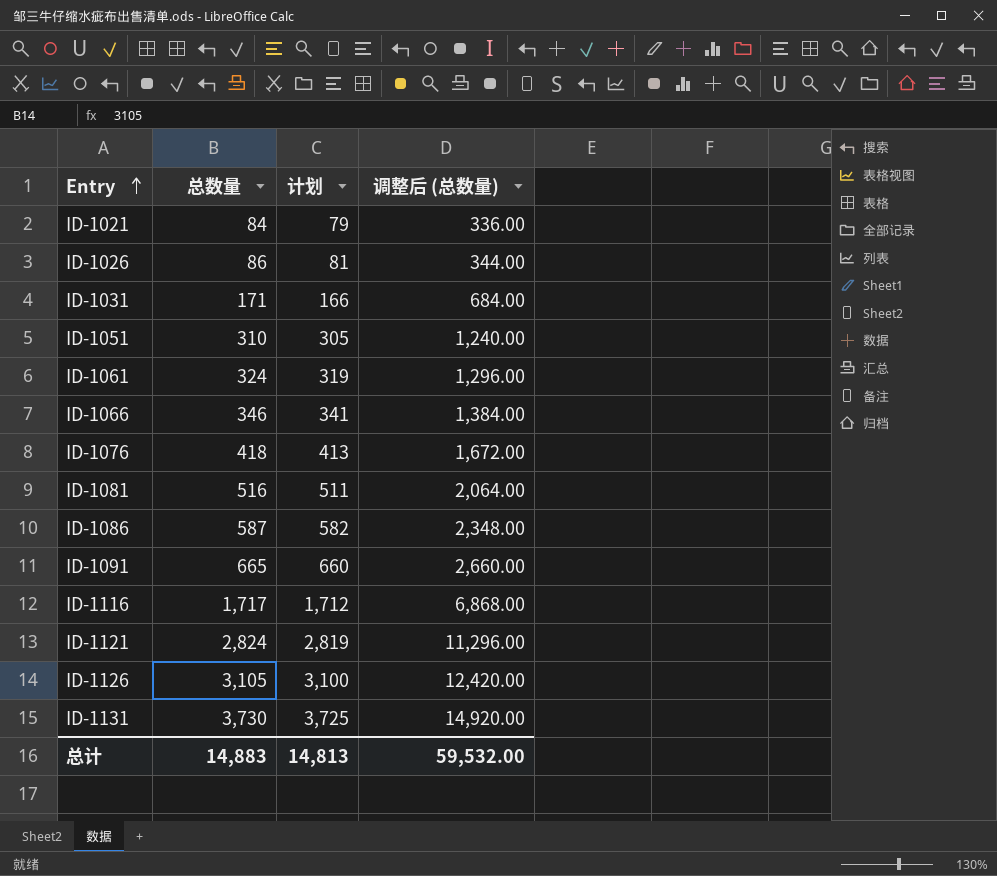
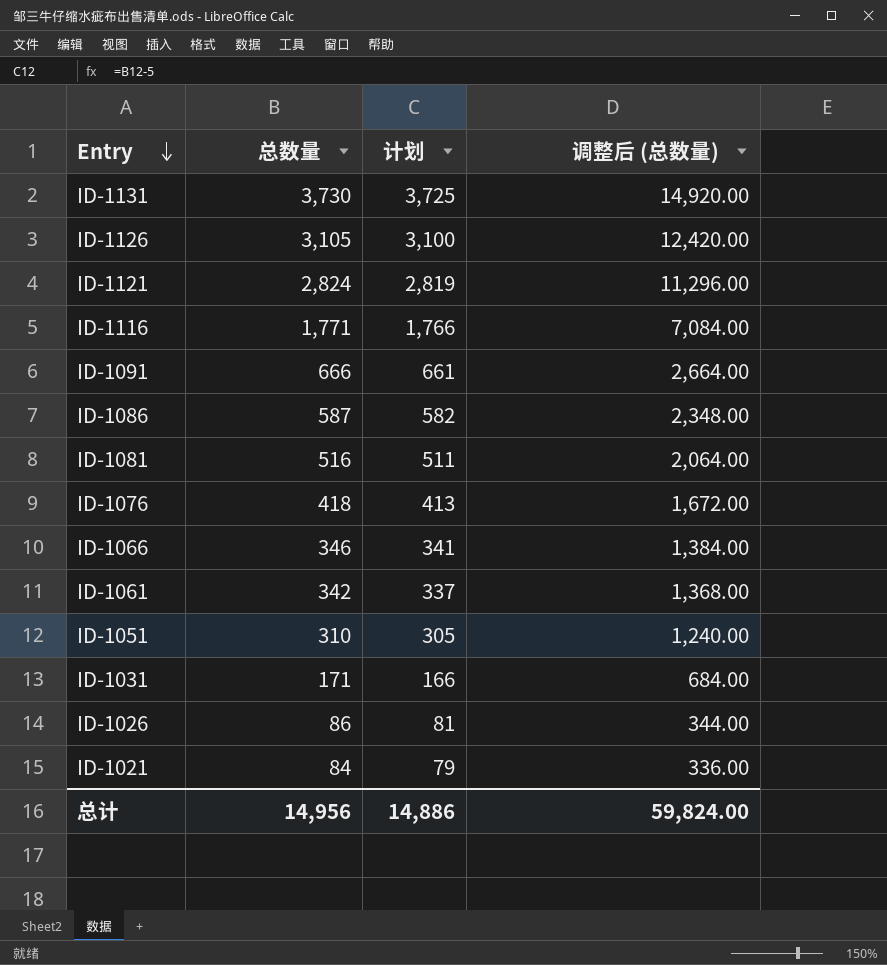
row order: Entry ascending -> Entry descending
ID-1116 | 总数量: 1,717 -> 1,771
ID-1116 | 计划: 1,712 -> 1,766
ID-1116 | 调整后 (总数量): 6,868.00 -> 7,084.00
ID-1091 | 总数量: 665 -> 666
ID-1091 | 计划: 660 -> 661
ID-1091 | 调整后 (总数量): 2,660.00 -> 2,664.00
ID-1061 | 总数量: 324 -> 342
ID-1061 | 计划: 319 -> 337
ID-1061 | 调整后 (总数量): 1,296.00 -> 1,368.00
总计 | 总数量: 14,883 -> 14,956
总计 | 计划: 14,813 -> 14,886
总计 | 调整后 (总数量): 59,532.00 -> 59,824.00

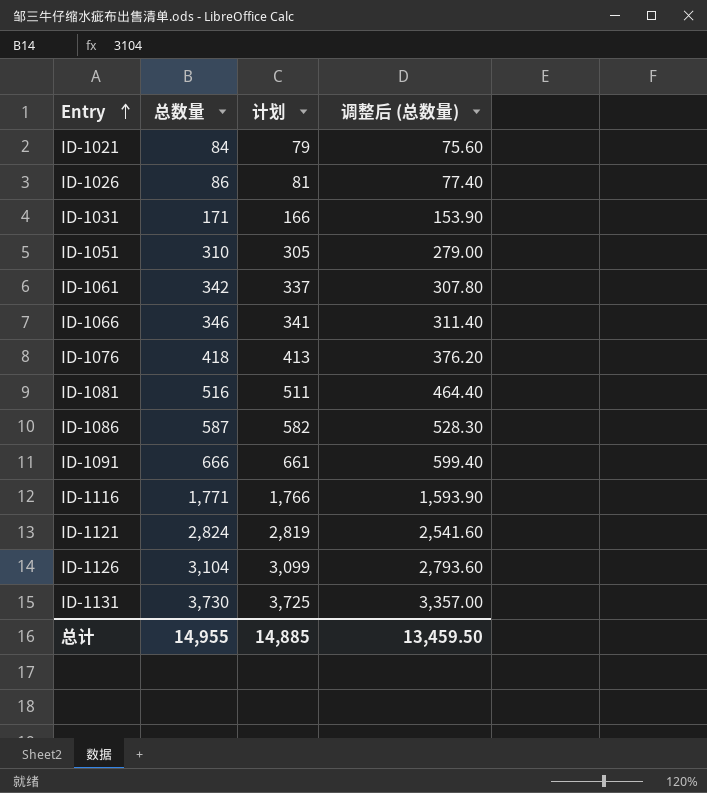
row order: Entry descending -> Entry ascending
column 调整后 (总数量) | formula: [总数量] * 4 -> [总数量] * 0.9
ID-1126 | 总数量: 3,105 -> 3,104
ID-1126 | 计划: 3,100 -> 3,099
总计 | 总数量: 14,956 -> 14,955
总计 | 计划: 14,886 -> 14,885
总计 | 调整后 (总数量): 59,824.00 -> 13,459.50

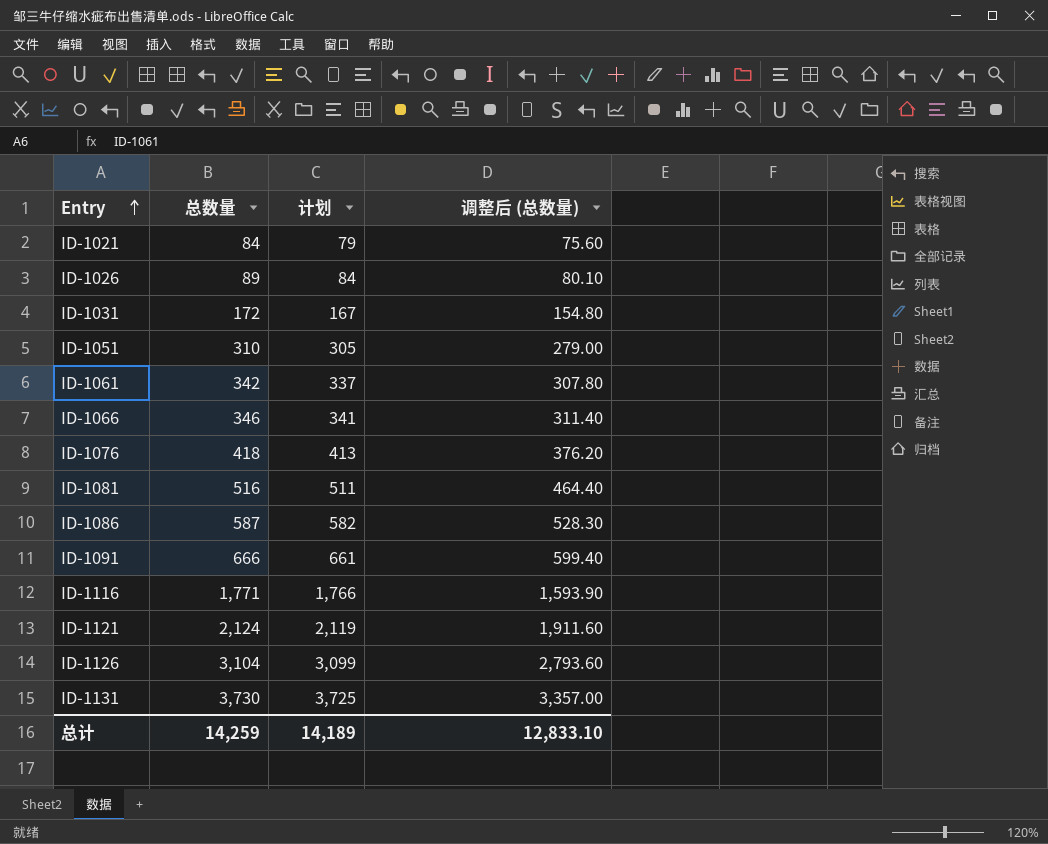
ID-1026 | 总数量: 86 -> 89
ID-1026 | 计划: 81 -> 84
ID-1026 | 调整后 (总数量): 77.40 -> 80.10
ID-1031 | 总数量: 171 -> 172
ID-1031 | 计划: 166 -> 167
ID-1031 | 调整后 (总数量): 153.90 -> 154.80
ID-1121 | 总数量: 2,824 -> 2,124
ID-1121 | 计划: 2,819 -> 2,119
ID-1121 | 调整后 (总数量): 2,541.60 -> 1,911.60
总计 | 总数量: 14,955 -> 14,259
总计 | 计划: 14,885 -> 14,189
总计 | 调整后 (总数量): 13,459.50 -> 12,833.10

